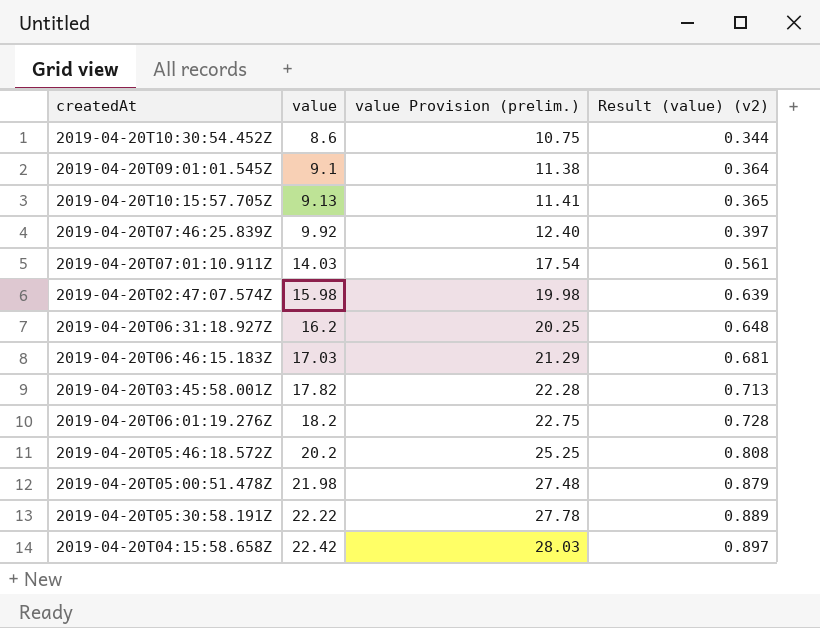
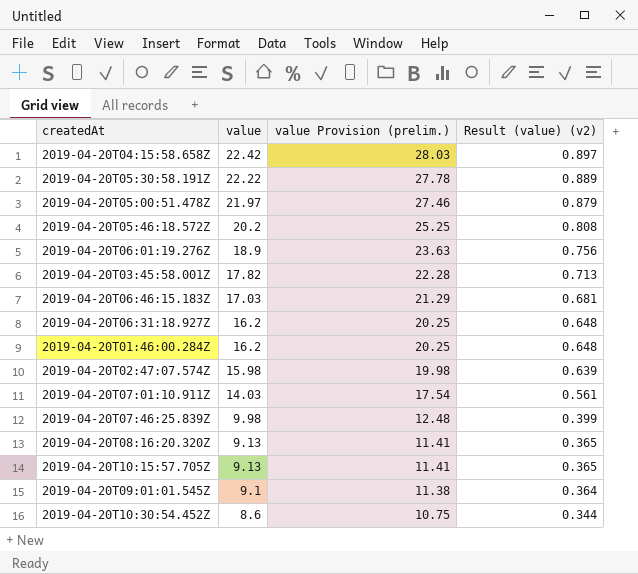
row order: value ascending -> value descending
2019-04-20T05:00:51.478Z | value: 21.98 -> 21.97
2019-04-20T05:00:51.478Z | value Provision (prelim.): 27.48 -> 27.46
2019-04-20T06:01:19.276Z | value: 18.2 -> 18.9
2019-04-20T06:01:19.276Z | value Provision (prelim.): 22.75 -> 23.63
2019-04-20T06:01:19.276Z | Result (value) (v2): 0.728 -> 0.756
row 2019-04-20T01:46:00.284Z: none -> 16.2 | 20.25 | 0.648
2019-04-20T07:46:25.839Z | value: 9.92 -> 9.98
2019-04-20T07:46:25.839Z | value Provision (prelim.): 12.40 -> 12.48
2019-04-20T07:46:25.839Z | Result (value) (v2): 0.397 -> 0.399
row 2019-04-20T08:16:20.320Z: none -> 9.13 | 11.41 | 0.365

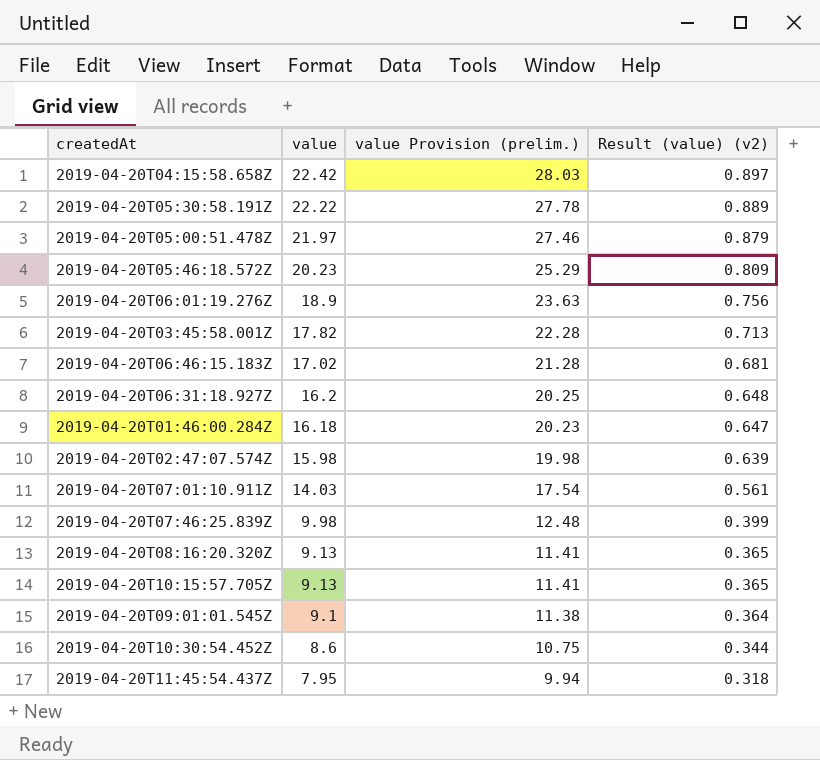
2019-04-20T05:46:18.572Z | value: 20.2 -> 20.23
2019-04-20T05:46:18.572Z | value Provision (prelim.): 25.25 -> 25.29
2019-04-20T05:46:18.572Z | Result (value) (v2): 0.808 -> 0.809
2019-04-20T06:46:15.183Z | value: 17.03 -> 17.02
2019-04-20T06:46:15.183Z | value Provision (prelim.): 21.29 -> 21.28
2019-04-20T01:46:00.284Z | value: 16.2 -> 16.18
2019-04-20T01:46:00.284Z | value Provision (prelim.): 20.25 -> 20.23
2019-04-20T01:46:00.284Z | Result (value) (v2): 0.648 -> 0.647
row 2019-04-20T11:45:54.437Z: none -> 7.95 | 9.94 | 0.318

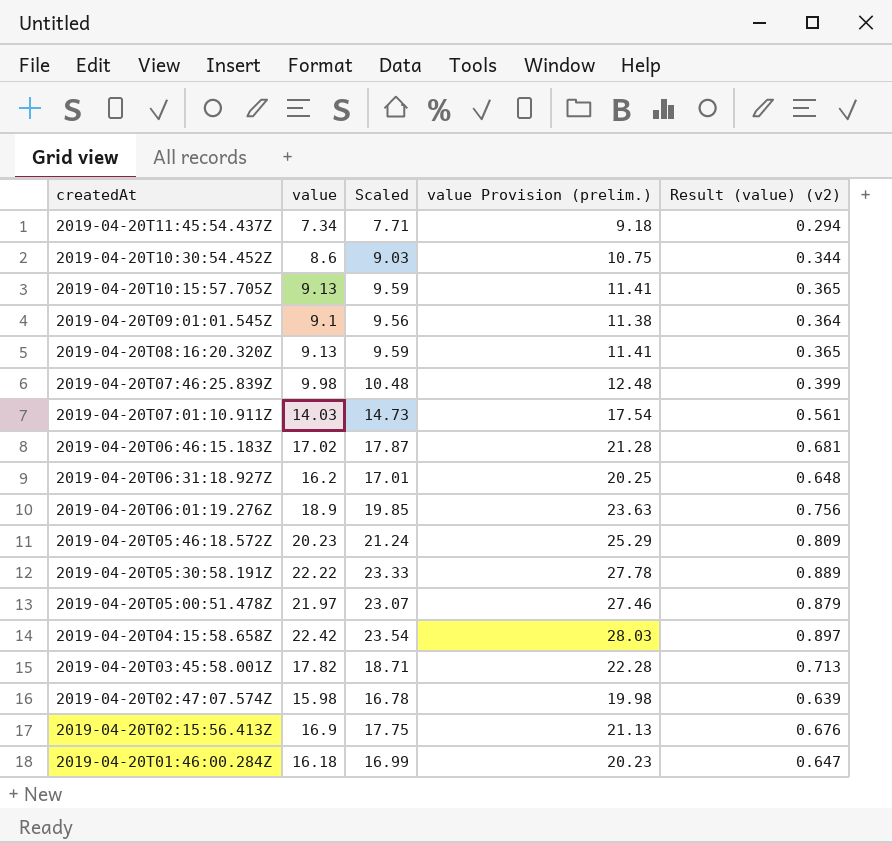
row order: value descending -> createdAt descending
column Scaled | formula: none -> [value] * 1.05
2019-04-20T11:45:54.437Z | value: 7.95 -> 7.34
2019-04-20T11:45:54.437Z | value Provision (prelim.): 9.94 -> 9.18
2019-04-20T11:45:54.437Z | Result (value) (v2): 0.318 -> 0.294
row 2019-04-20T02:15:56.413Z: none -> 16.9 | 17.75 | 21.13 | 0.676

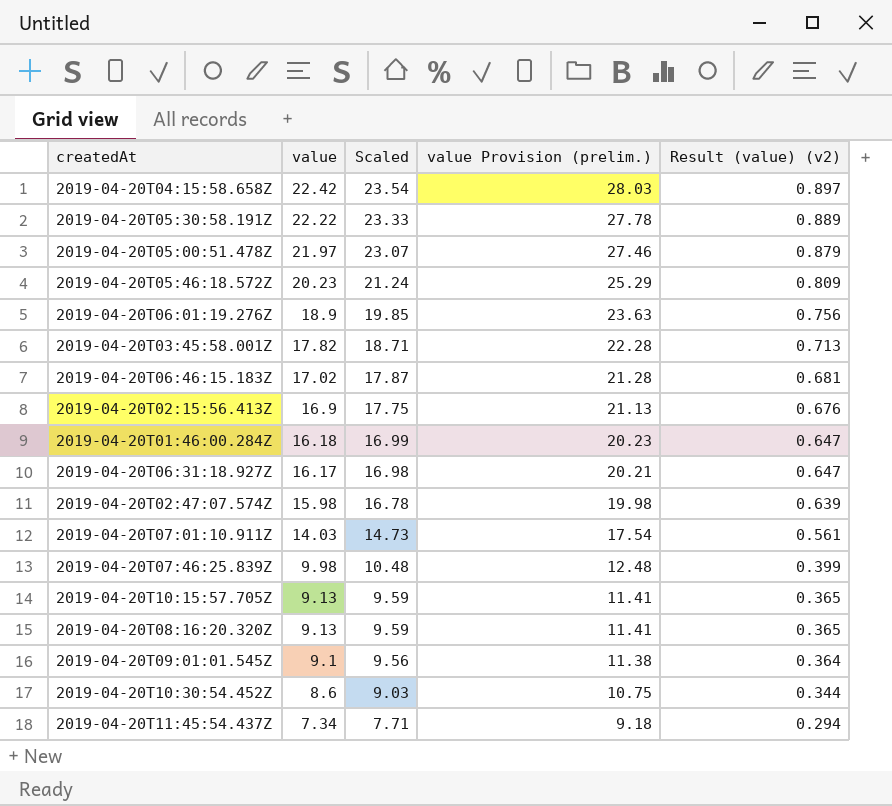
row order: createdAt descending -> value descending
2019-04-20T06:31:18.927Z | value: 16.2 -> 16.17
2019-04-20T06:31:18.927Z | Scaled: 17.01 -> 16.98
2019-04-20T06:31:18.927Z | value Provision (prelim.): 20.25 -> 20.21
2019-04-20T06:31:18.927Z | Result (value) (v2): 0.648 -> 0.647

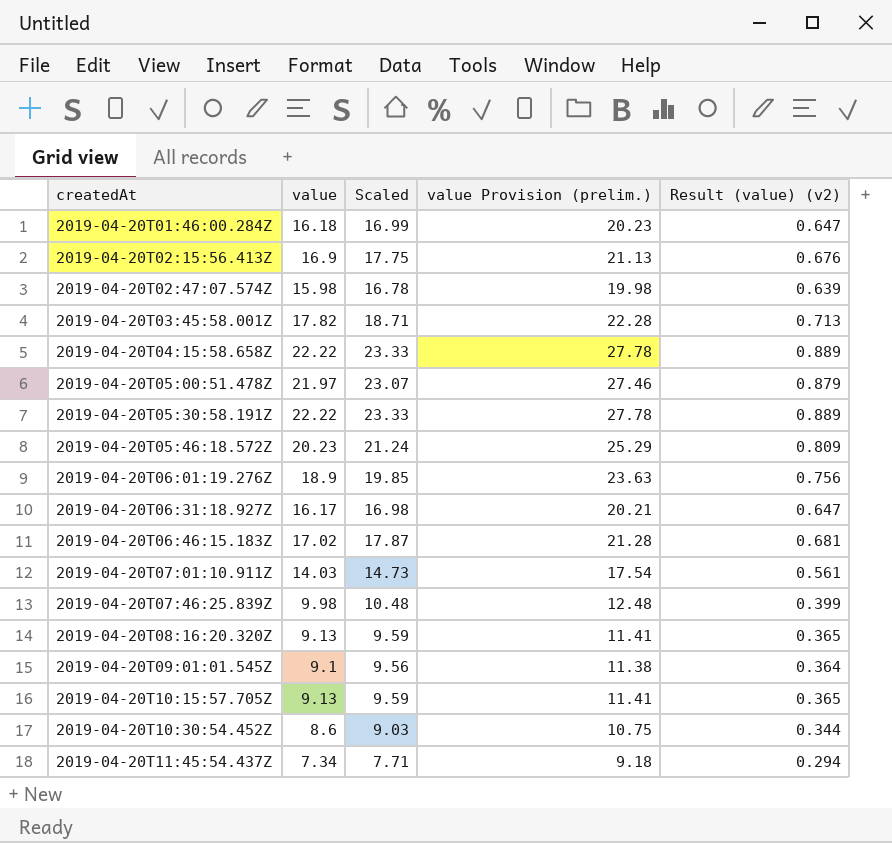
row order: value descending -> createdAt ascending
2019-04-20T04:15:58.658Z | value: 22.42 -> 22.22
2019-04-20T04:15:58.658Z | Scaled: 23.54 -> 23.33
2019-04-20T04:15:58.658Z | value Provision (prelim.): 28.03 -> 27.78
2019-04-20T04:15:58.658Z | Result (value) (v2): 0.897 -> 0.889

